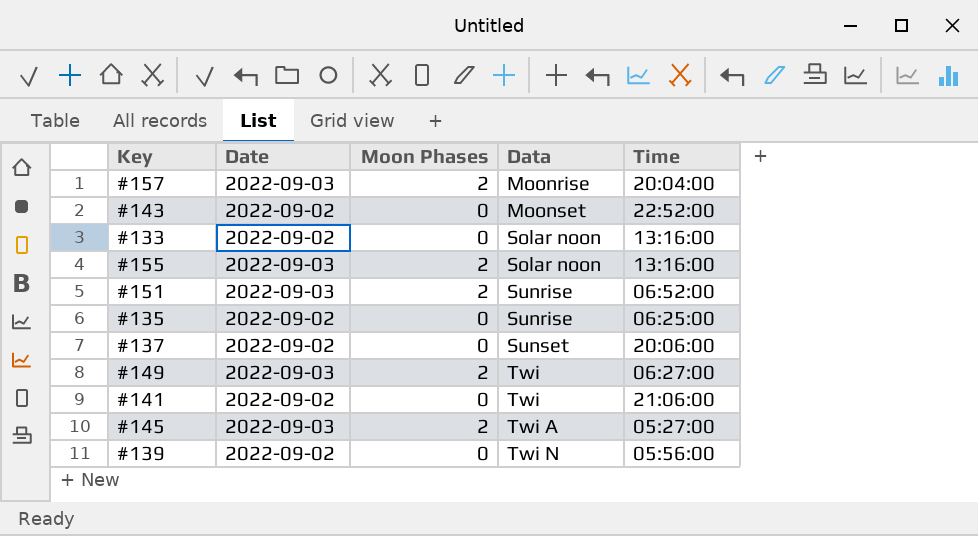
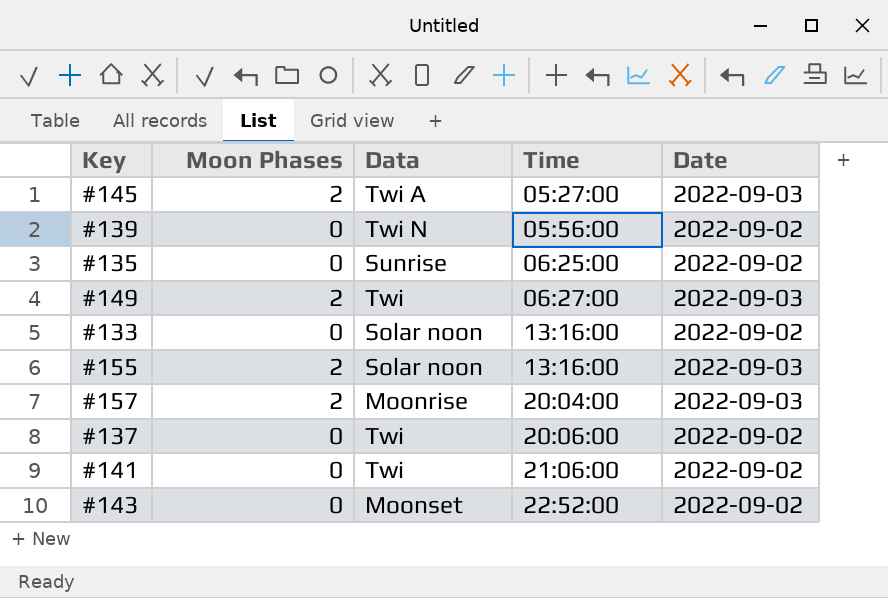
row order: Data ascending -> Time ascending
column Date | position: 2 -> 5
row #151: 2022-09-03 | 2 | Sunrise | 06:52:00 -> none
#137 | Data: Sunset -> Twi

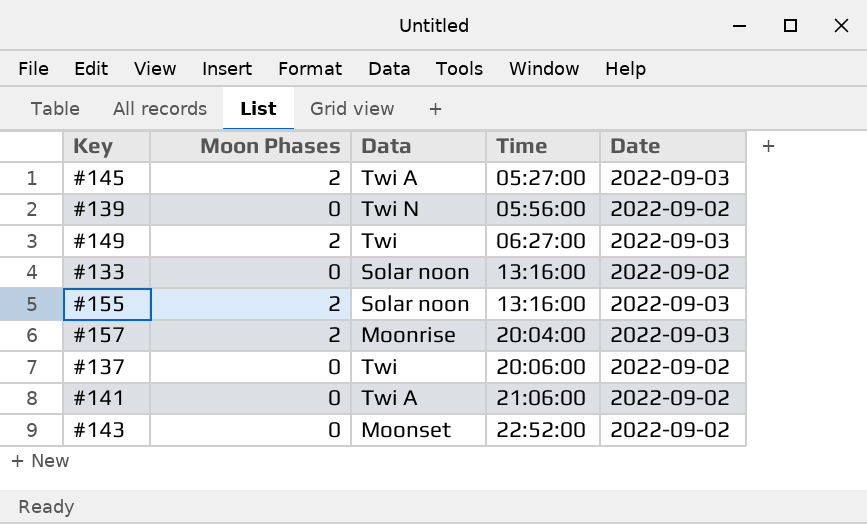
row #135: 0 | Sunrise | 06:25:00 | 2022-09-02 -> none
#141 | Data: Twi -> Twi A

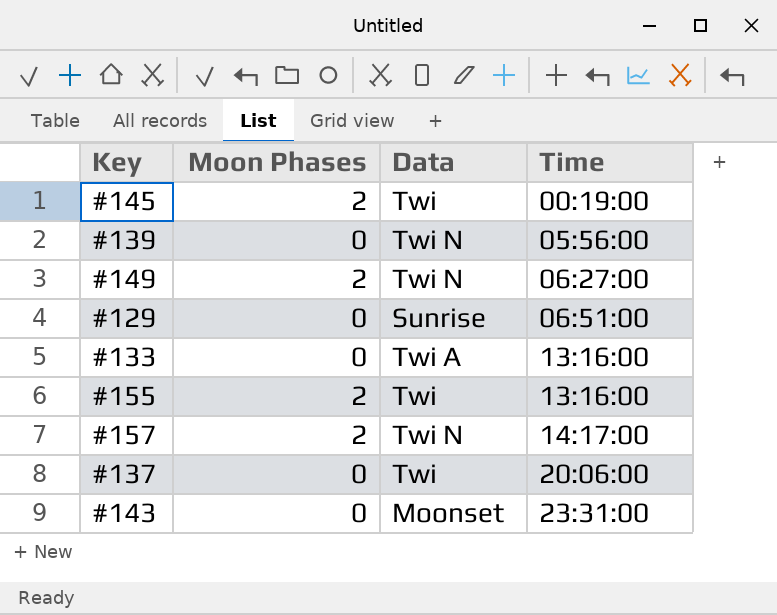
column Date | position: 5 -> none
row #141: 0 | Twi A | 21:06:00 | 2022-09-02 -> none
#145 | Data: Twi A -> Twi
#145 | Time: 05:27:00 -> 00:19:00
#149 | Data: Twi -> Twi N
row #129: none -> 0 | Sunrise | 06:51:00
#133 | Data: Solar noon -> Twi A
#155 | Data: Solar noon -> Twi
#157 | Data: Moonrise -> Twi N
#157 | Time: 20:04:00 -> 14:17:00
#143 | Time: 22:52:00 -> 23:31:00

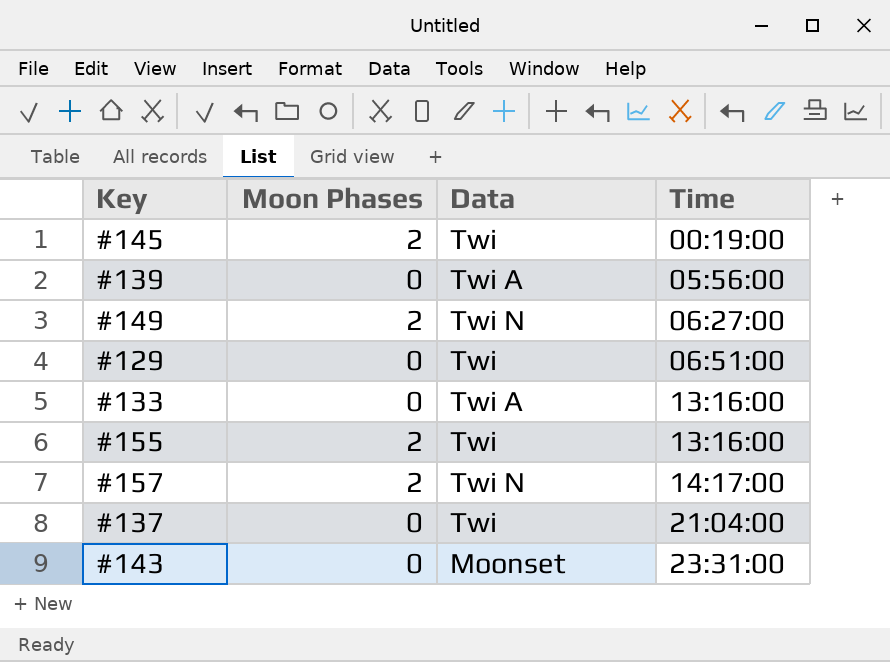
#139 | Data: Twi N -> Twi A
#129 | Data: Sunrise -> Twi
#137 | Time: 20:06:00 -> 21:04:00

